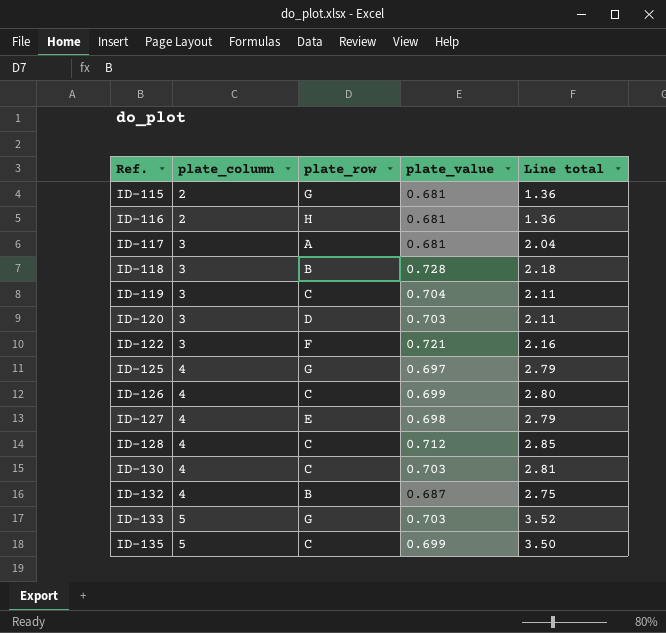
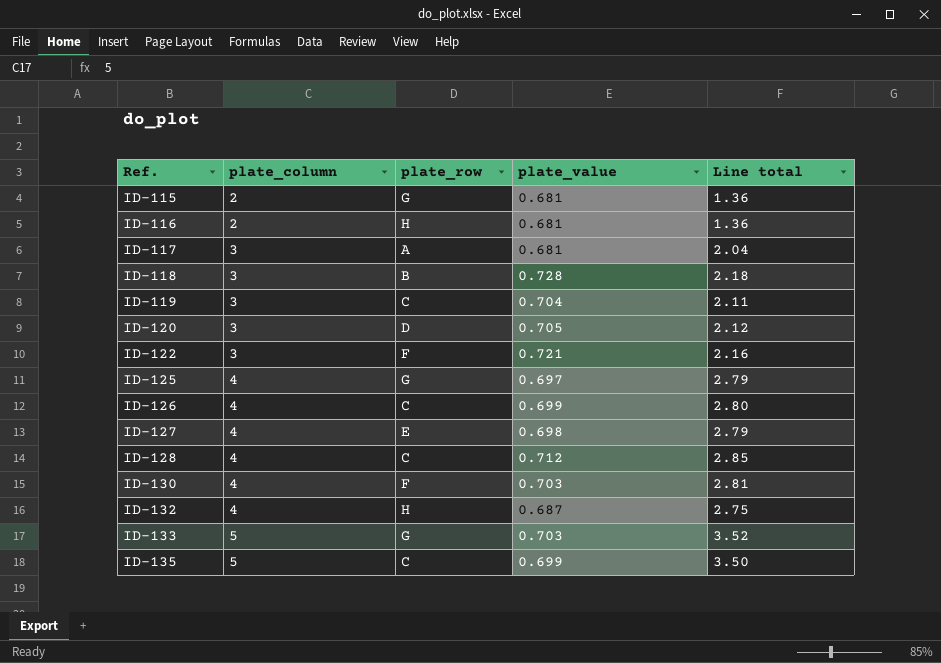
ID-120 | plate_value: 0.703 -> 0.705
ID-120 | Line total: 2.11 -> 2.12
ID-130 | plate_row: C -> F
ID-132 | plate_row: B -> H

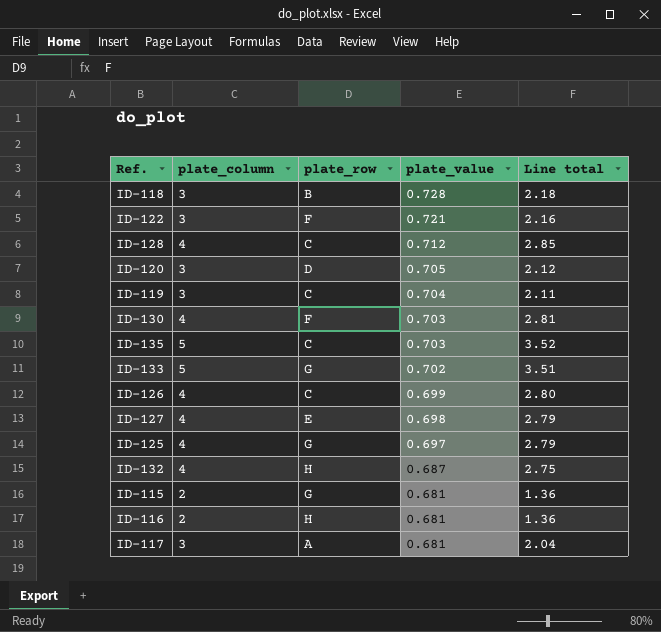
row order: Ref. ascending -> plate_value descending
ID-135 | plate_value: 0.699 -> 0.703
ID-135 | Line total: 3.50 -> 3.52
ID-133 | plate_value: 0.703 -> 0.702
ID-133 | Line total: 3.52 -> 3.51

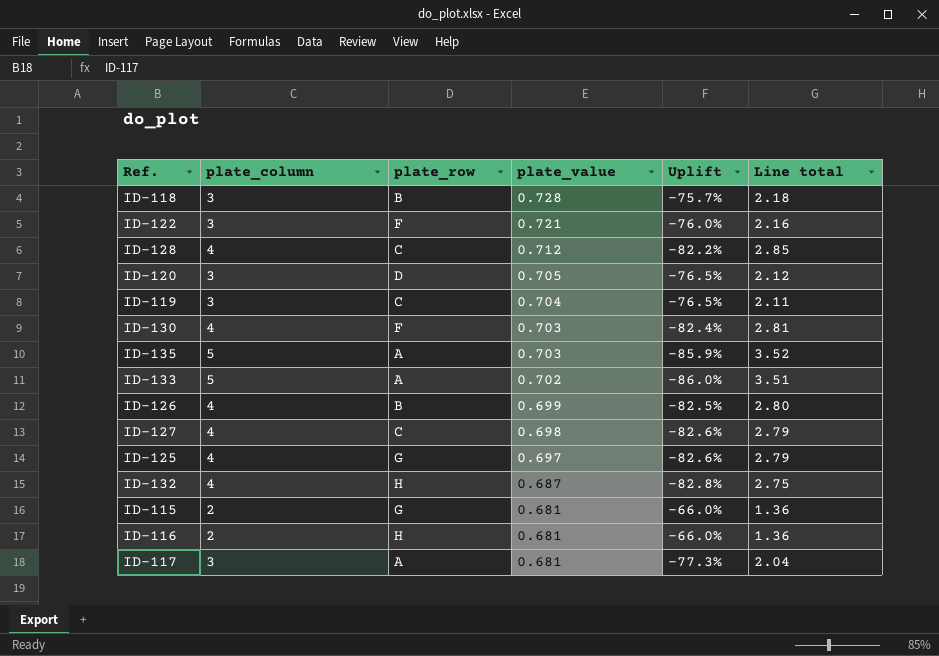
column Uplift | formula: none -> ([plate_value] - [plate_column]) / [plate_column]
ID-135 | plate_row: C -> A
ID-133 | plate_row: G -> A
ID-126 | plate_row: C -> B
ID-127 | plate_row: E -> C

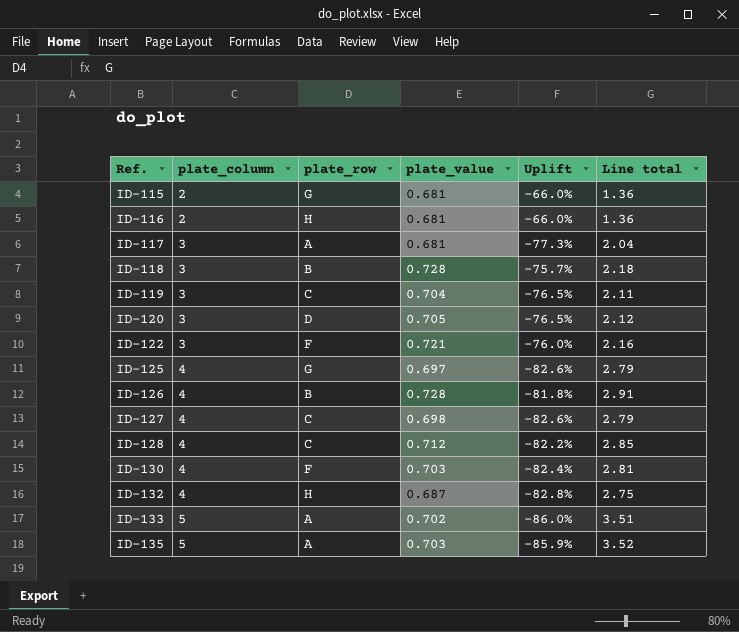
row order: plate_value descending -> Ref. ascending
ID-126 | plate_value: 0.699 -> 0.728
ID-126 | Uplift: -82.5% -> -81.8%
ID-126 | Line total: 2.80 -> 2.91

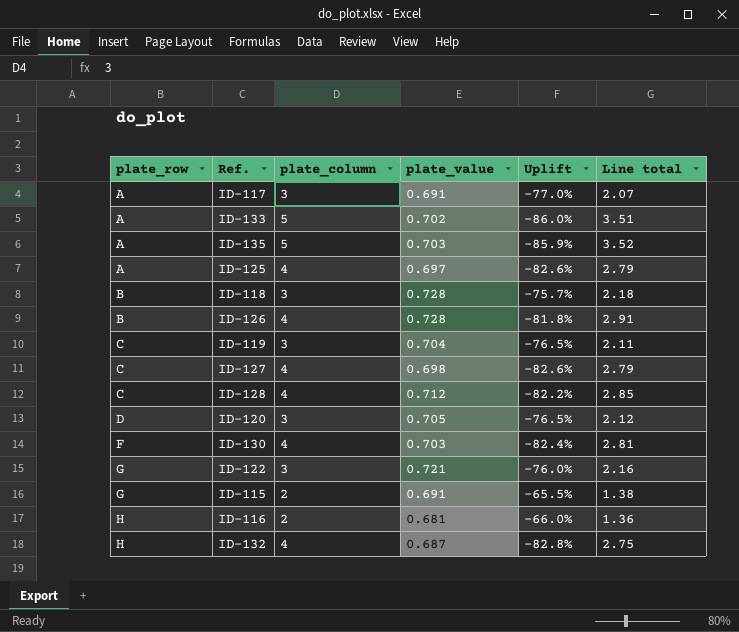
row order: Ref. ascending -> plate_row ascending
column plate_row | position: 3 -> 1
ID-117 | plate_value: 0.681 -> 0.691
ID-117 | Uplift: -77.3% -> -77.0%
ID-117 | Line total: 2.04 -> 2.07
ID-125 | plate_row: G -> A
ID-122 | plate_row: F -> G
ID-115 | plate_value: 0.681 -> 0.691
ID-115 | Uplift: -66.0% -> -65.5%
ID-115 | Line total: 1.36 -> 1.38

